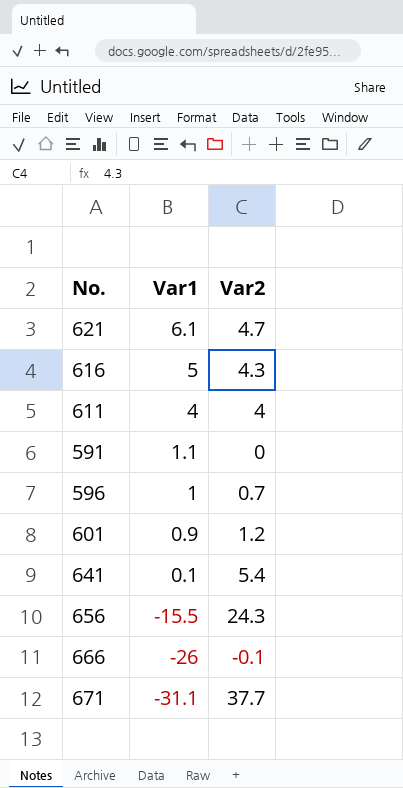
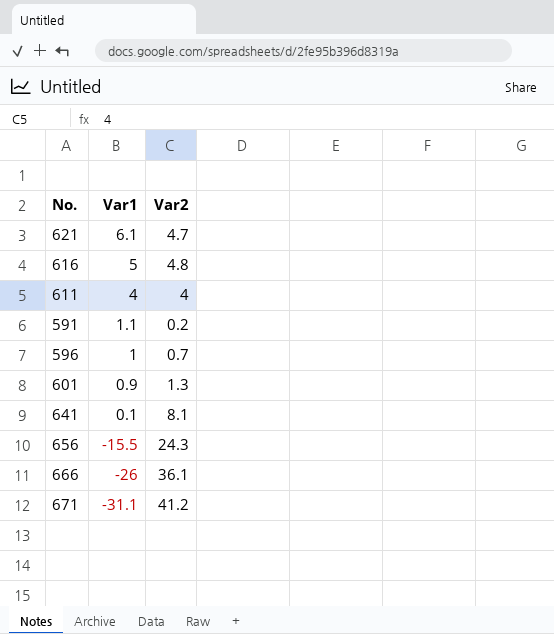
616 | Var2: 4.3 -> 4.8
591 | Var2: 0 -> 0.2
601 | Var2: 1.2 -> 1.3
641 | Var2: 5.4 -> 8.1
666 | Var2: -0.1 -> 36.1
671 | Var2: 37.7 -> 41.2

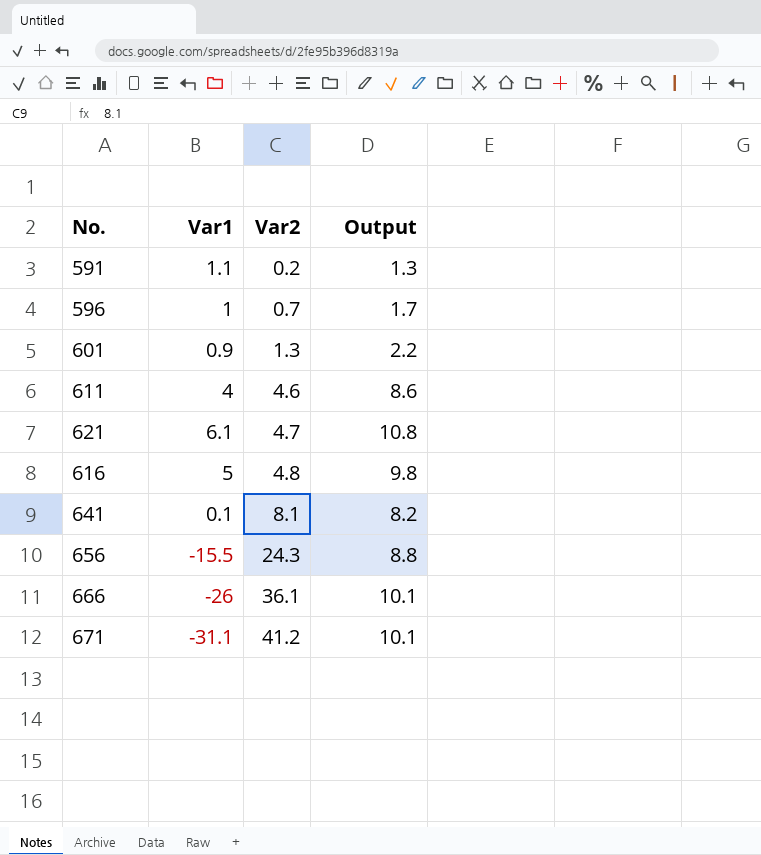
row order: Var1 descending -> Var2 ascending
column Output | formula: none -> [Var1] + [Var2]
611 | Var2: 4 -> 4.6

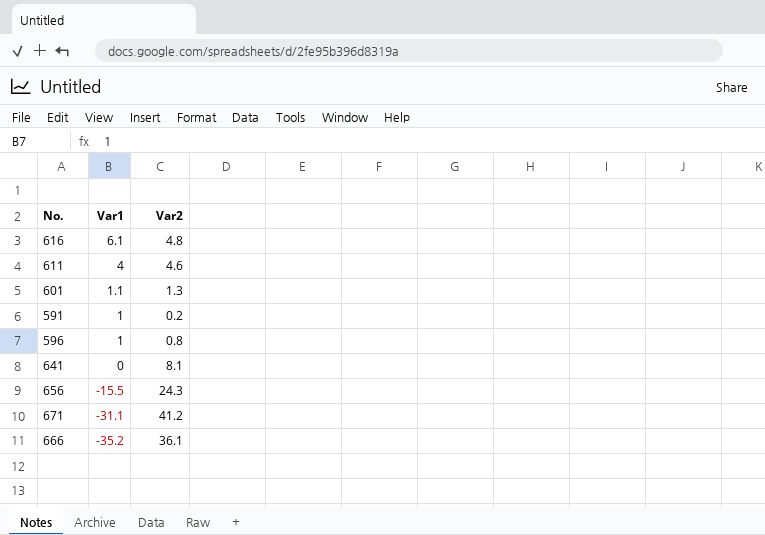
row order: Var2 ascending -> Var1 descending
column Output | formula: [Var1] + [Var2] -> none
row 621: 6.1 | 4.7 | 10.8 -> none
616 | Var1: 5 -> 6.1
601 | Var1: 0.9 -> 1.1
591 | Var1: 1.1 -> 1
596 | Var2: 0.7 -> 0.8
641 | Var1: 0.1 -> 0
666 | Var1: -26 -> -35.2

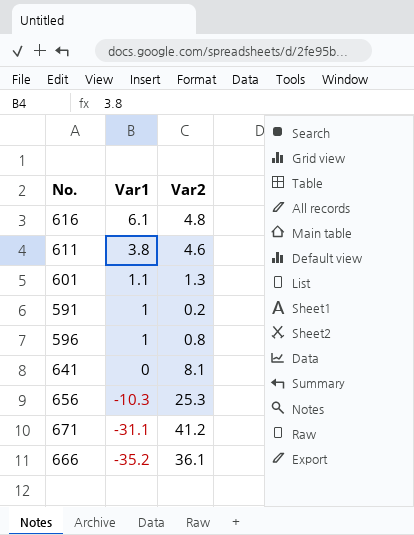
611 | Var1: 4 -> 3.8
656 | Var1: -15.5 -> -10.3
656 | Var2: 24.3 -> 25.3

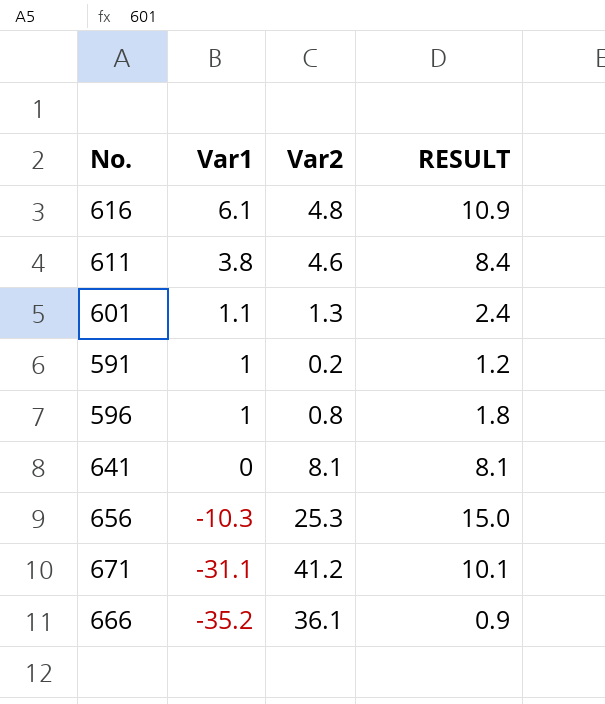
column RESULT | formula: none -> [Var1] + [Var2]

